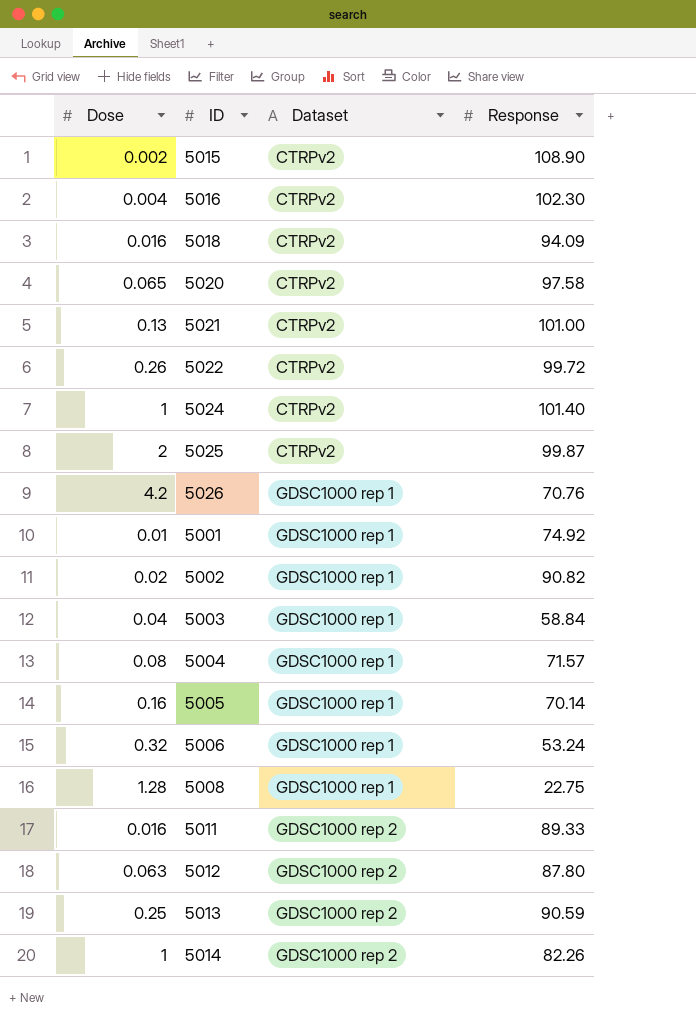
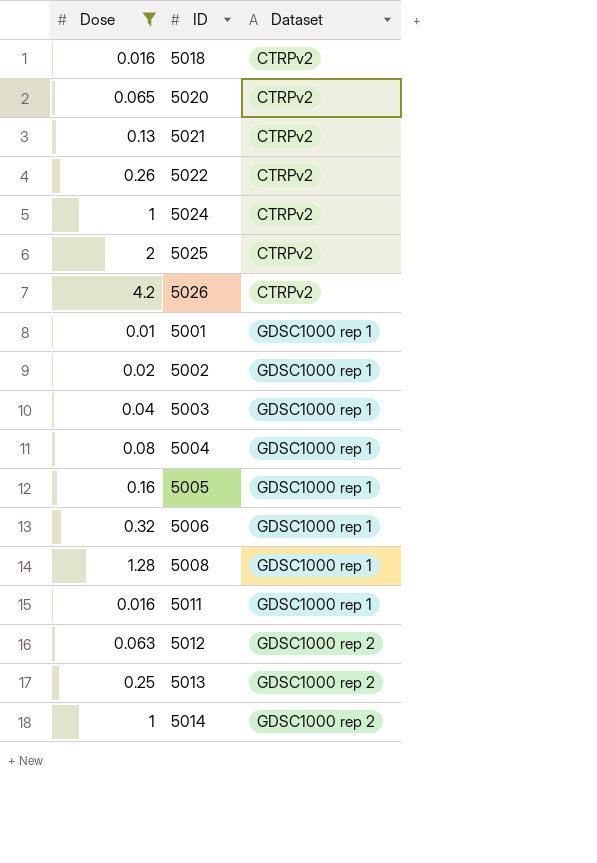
filter: none -> Dose >= 0.01
column Response | position: 4 -> none
5026 | Dataset: GDSC1000 rep 1 -> CTRPv2
5011 | Dataset: GDSC1000 rep 2 -> GDSC1000 rep 1

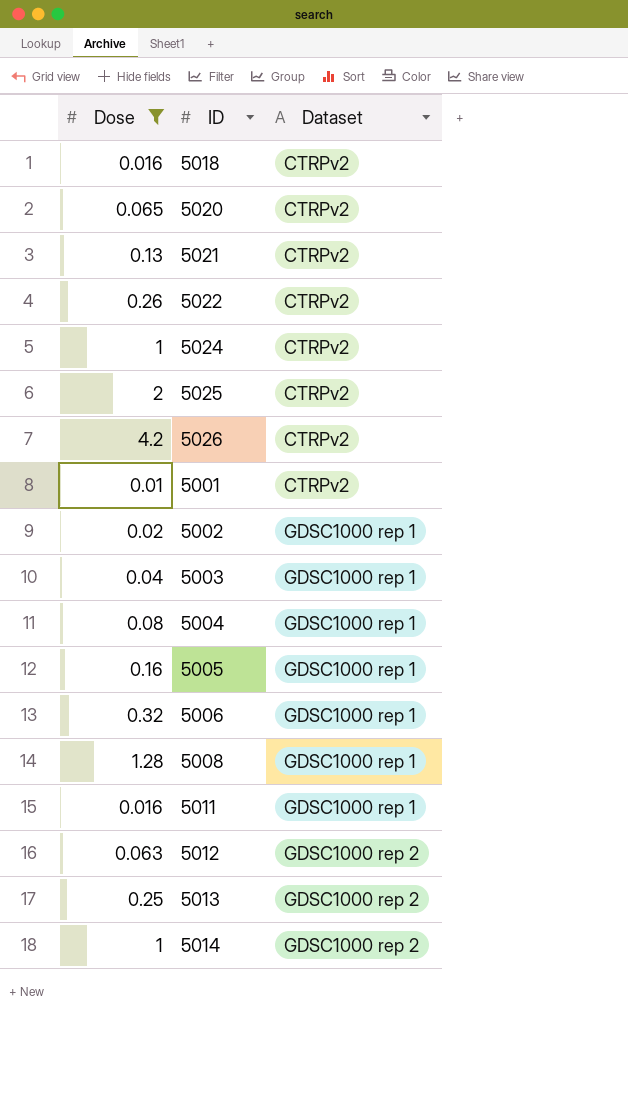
5001 | Dataset: GDSC1000 rep 1 -> CTRPv2

